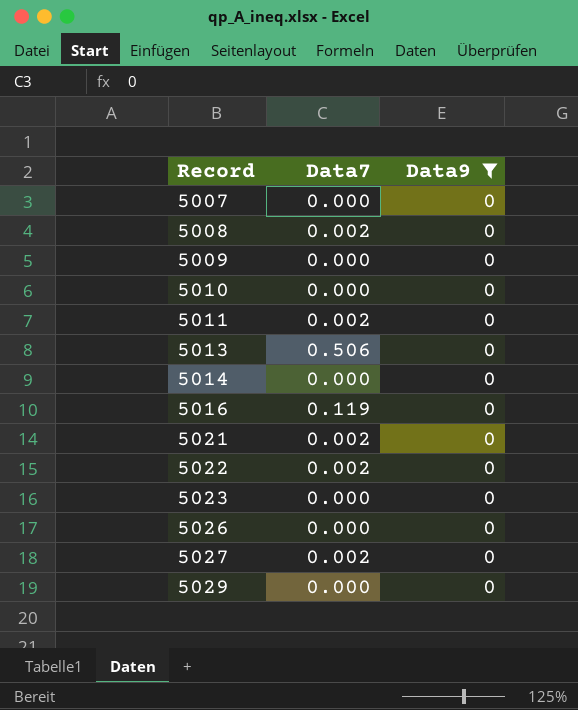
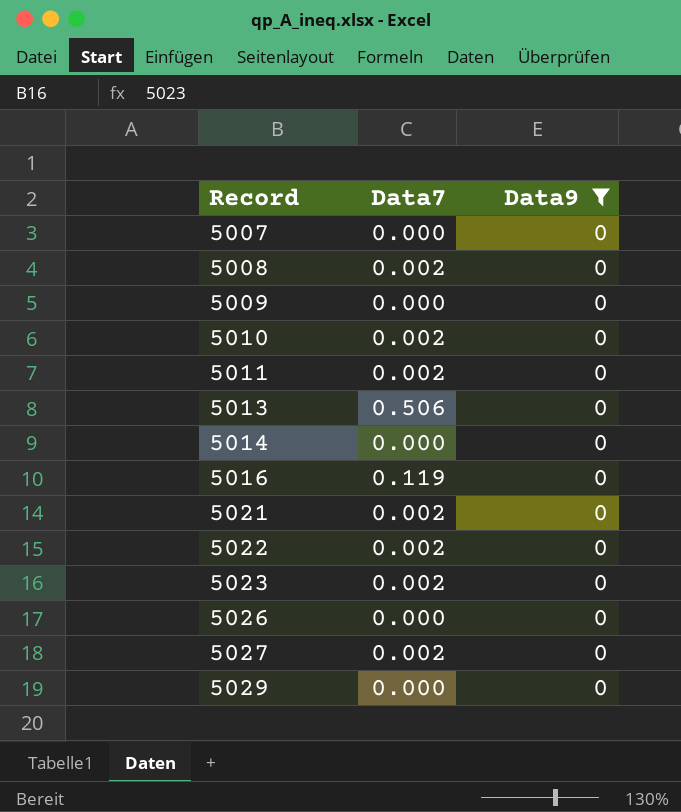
5010 | Data7: 0.000 -> 0.002
5023 | Data7: 0.000 -> 0.002

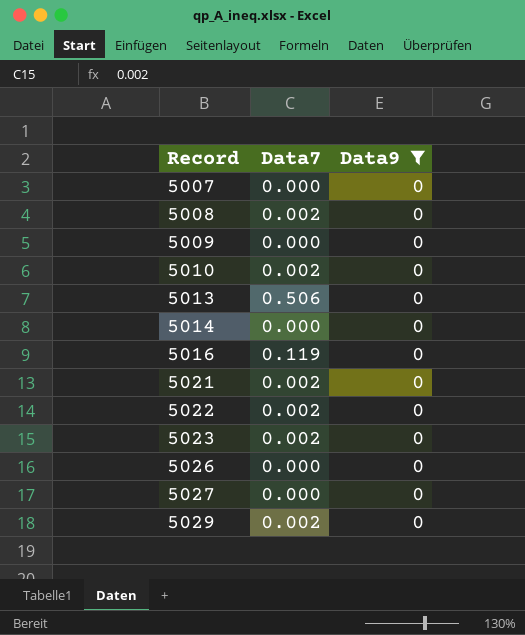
row 5011: 0.002 | 0 -> none
5027 | Data7: 0.002 -> 0.000
5029 | Data7: 0.000 -> 0.002

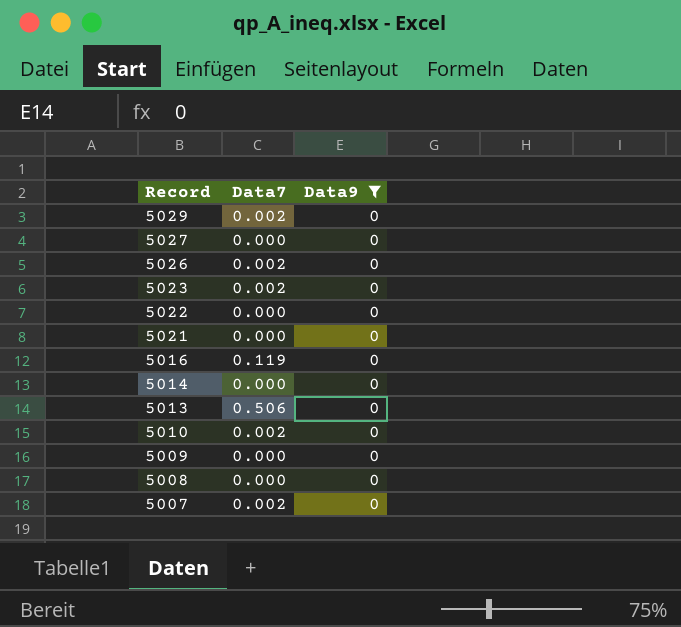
row order: Record ascending -> Record descending
5026 | Data7: 0.000 -> 0.002
5022 | Data7: 0.002 -> 0.000
5021 | Data7: 0.002 -> 0.000
5008 | Data7: 0.002 -> 0.000
5007 | Data7: 0.000 -> 0.002

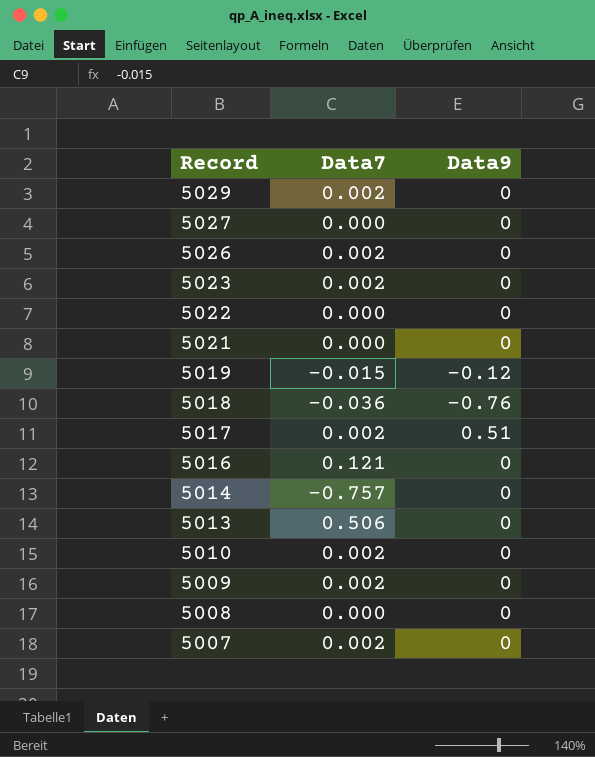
filter: Data9 = 0 -> none
5016 | Data7: 0.119 -> 0.121
5014 | Data7: 0.000 -> -0.757
5009 | Data7: 0.000 -> 0.002

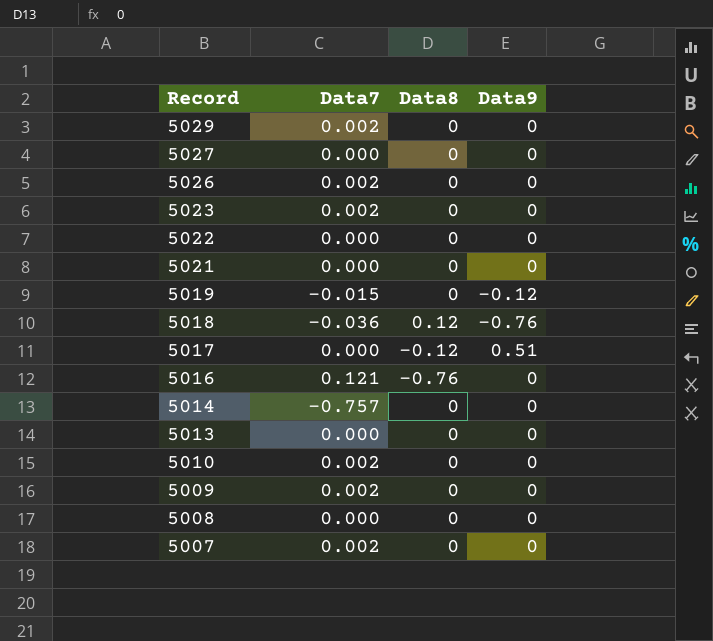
column Data8 | position: none -> 3
5017 | Data7: 0.002 -> 0.000
5013 | Data7: 0.506 -> 0.000

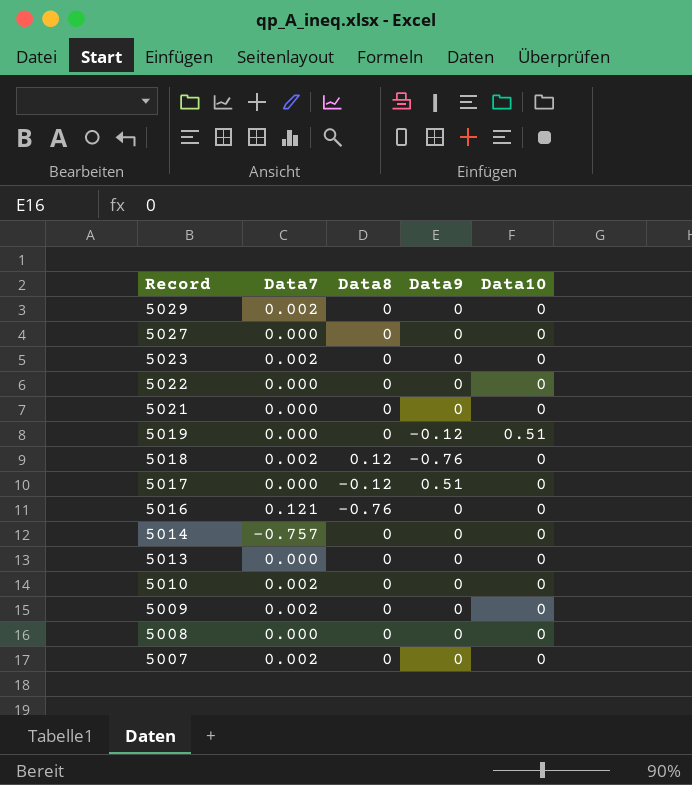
column Data10 | position: none -> 5
row 5026: 0.002 | 0 | 0 -> none
5019 | Data7: -0.015 -> 0.000
5018 | Data7: -0.036 -> 0.002

